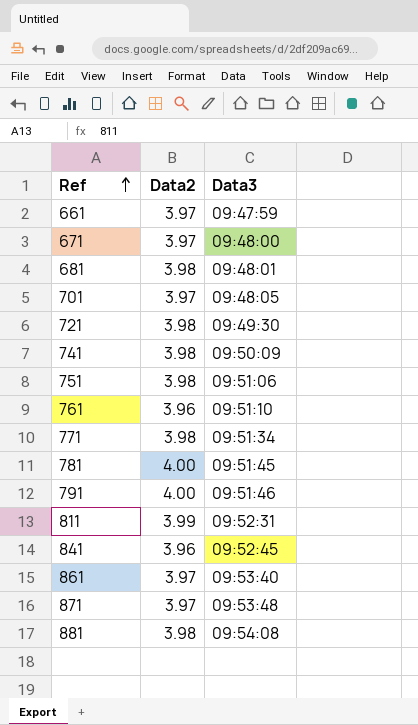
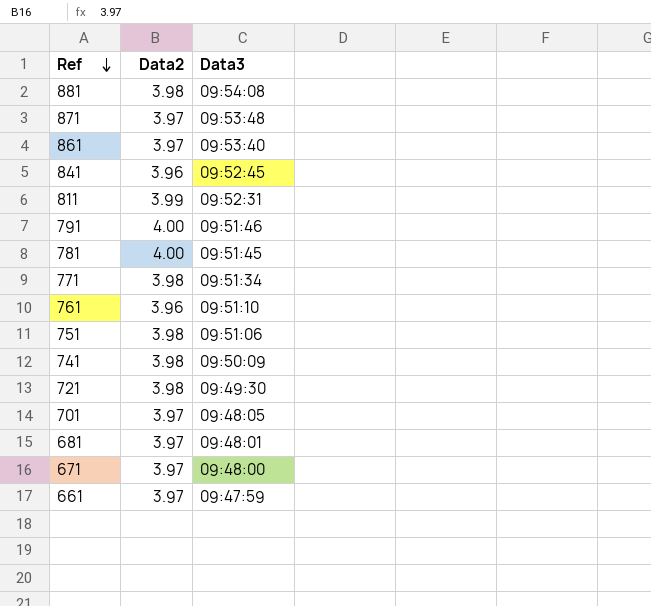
row order: Ref ascending -> Ref descending
681 | Data2: 3.98 -> 3.97

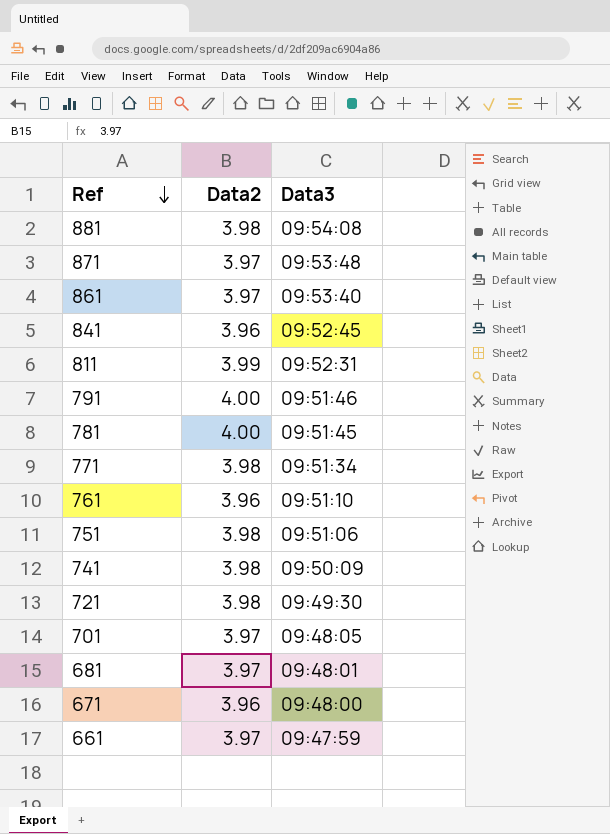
671 | Data2: 3.97 -> 3.96

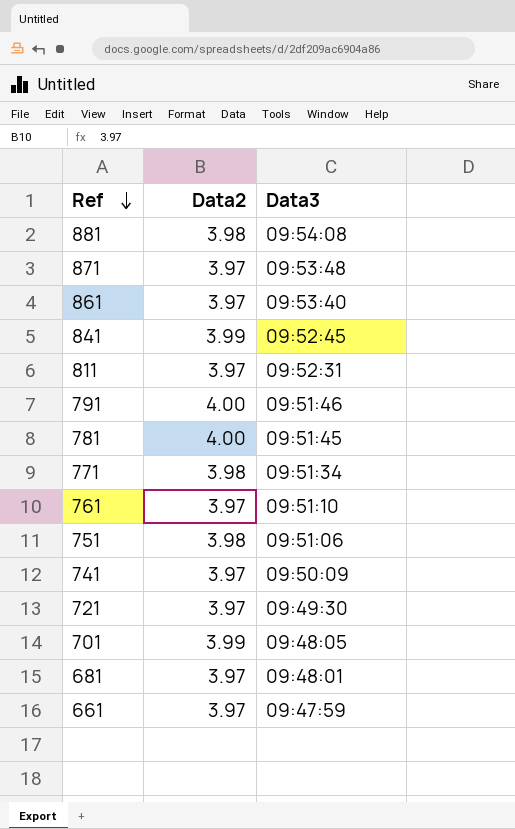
row 671: 3.96 | 09:48:00 -> none
841 | Data2: 3.96 -> 3.99
811 | Data2: 3.99 -> 3.97
761 | Data2: 3.96 -> 3.97
741 | Data2: 3.98 -> 3.97
721 | Data2: 3.98 -> 3.97
701 | Data2: 3.97 -> 3.99

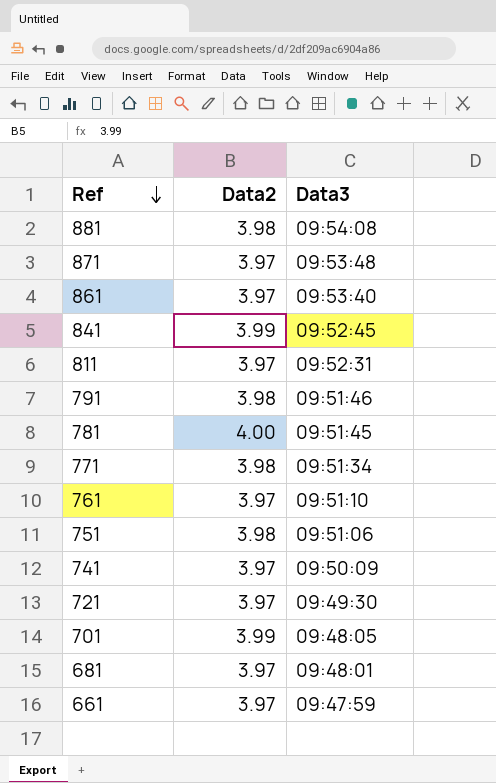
791 | Data2: 4.00 -> 3.98

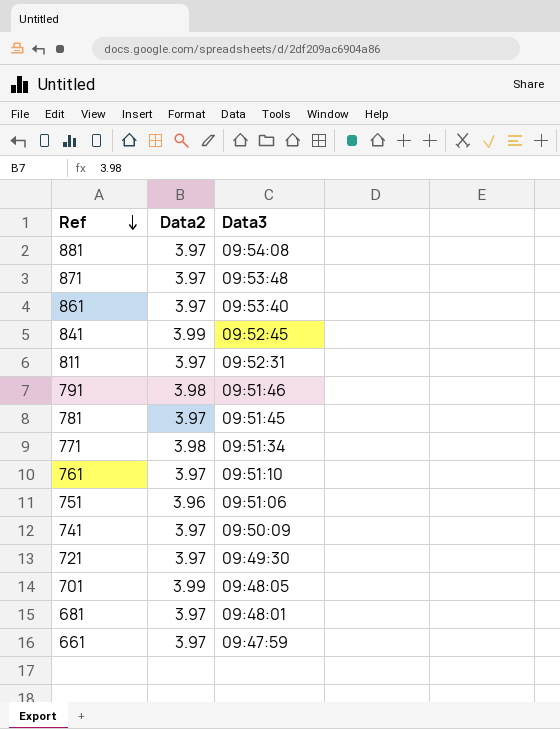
881 | Data2: 3.98 -> 3.97
781 | Data2: 4.00 -> 3.97
751 | Data2: 3.98 -> 3.96

